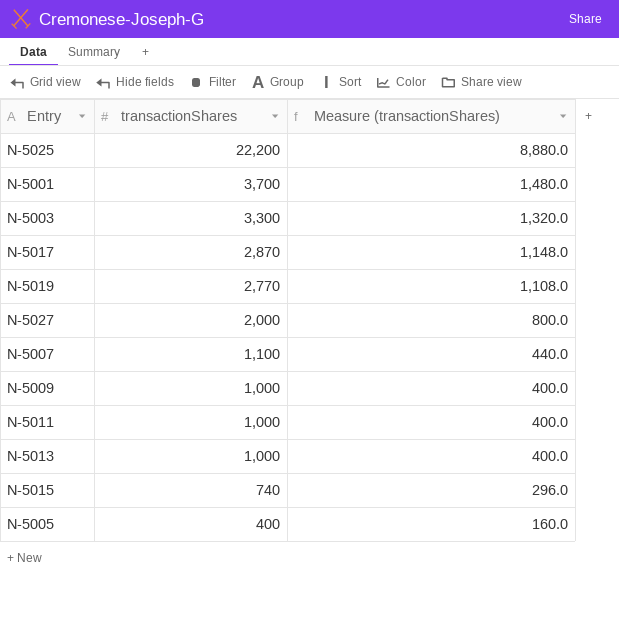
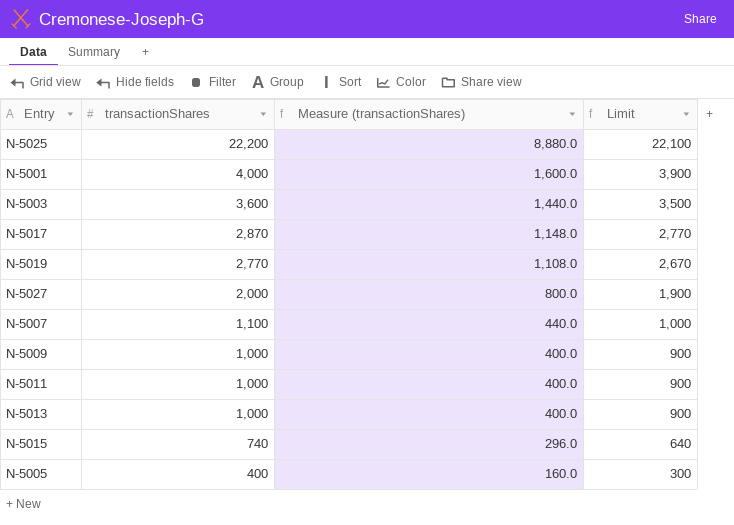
column Limit | formula: none -> [transactionShares] - 100
N-5001 | transactionShares: 3,700 -> 4,000
N-5001 | Measure (transactionShares): 1,480.0 -> 1,600.0
N-5003 | transactionShares: 3,300 -> 3,600
N-5003 | Measure (transactionShares): 1,320.0 -> 1,440.0

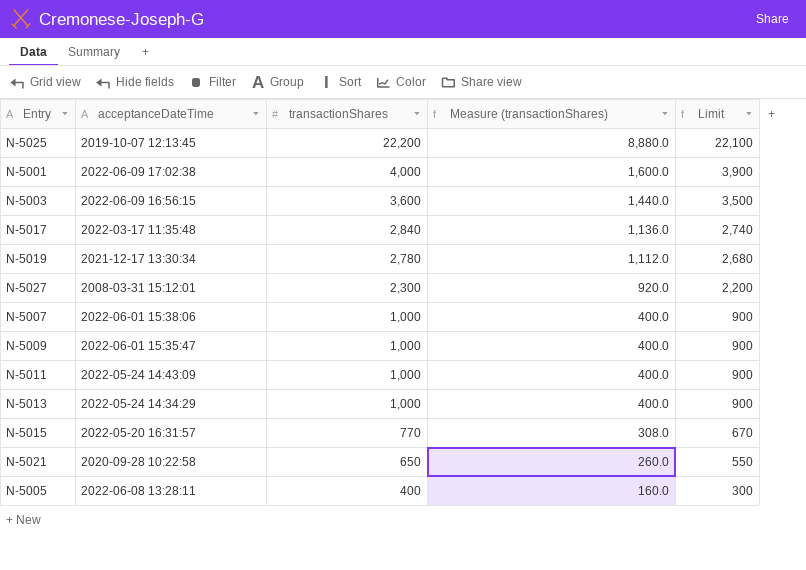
column acceptanceDateTime | position: none -> 2
N-5017 | transactionShares: 2,870 -> 2,840
N-5017 | Measure (transactionShares): 1,148.0 -> 1,136.0
N-5017 | Limit: 2,770 -> 2,740
N-5019 | transactionShares: 2,770 -> 2,780
N-5019 | Measure (transactionShares): 1,108.0 -> 1,112.0
N-5019 | Limit: 2,670 -> 2,680
N-5027 | transactionShares: 2,000 -> 2,300
N-5027 | Measure (transactionShares): 800.0 -> 920.0
N-5027 | Limit: 1,900 -> 2,200
N-5007 | transactionShares: 1,100 -> 1,000
N-5007 | Measure (transactionShares): 440.0 -> 400.0
N-5007 | Limit: 1,000 -> 900
N-5015 | transactionShares: 740 -> 770
N-5015 | Measure (transactionShares): 296.0 -> 308.0
N-5015 | Limit: 640 -> 670
row N-5021: none -> 2020-09-28 10:22:58 | 650 | 260.0 | 550

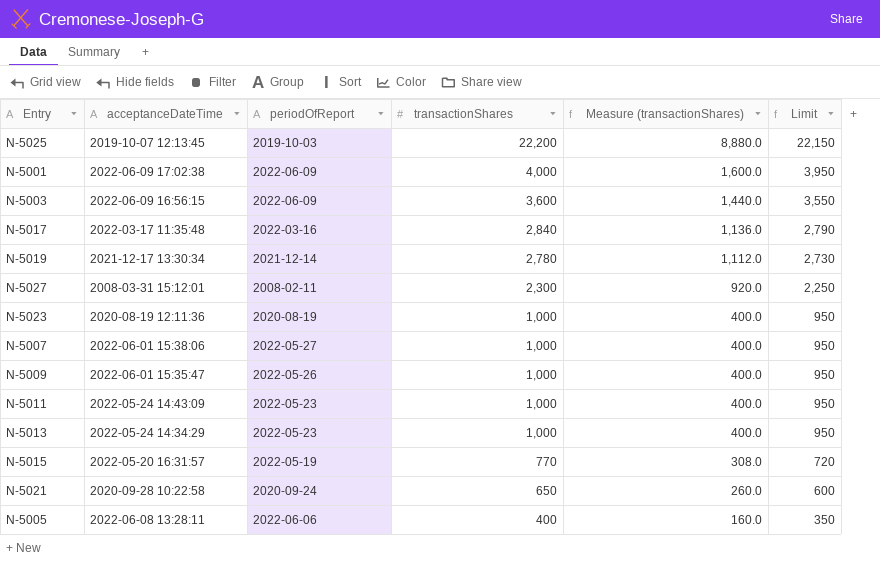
column periodOfReport | position: none -> 3
column Limit | formula: [transactionShares] - 100 -> [transactionShares] - 50
row N-5023: none -> 2020-08-19 12:11:36 | 2020-08-19 | 1,000 | 400.0 | 950

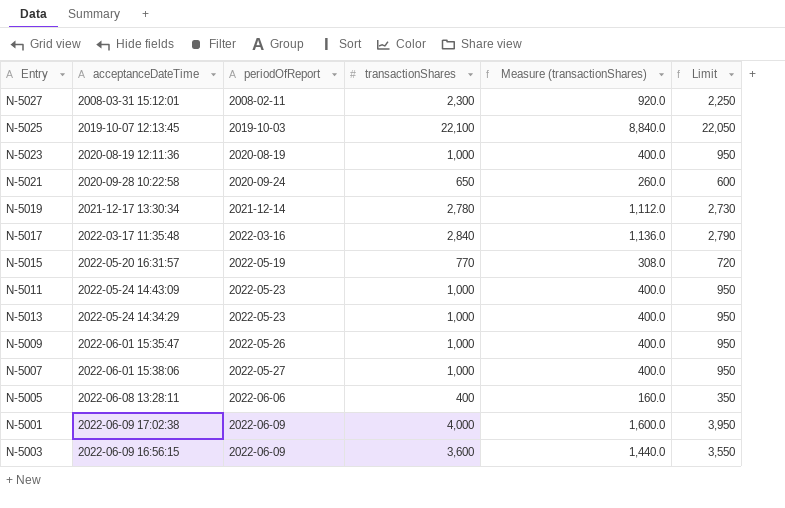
row order: transactionShares descending -> periodOfReport ascending
N-5025 | transactionShares: 22,200 -> 22,100
N-5025 | Measure (transactionShares): 8,880.0 -> 8,840.0
N-5025 | Limit: 22,150 -> 22,050

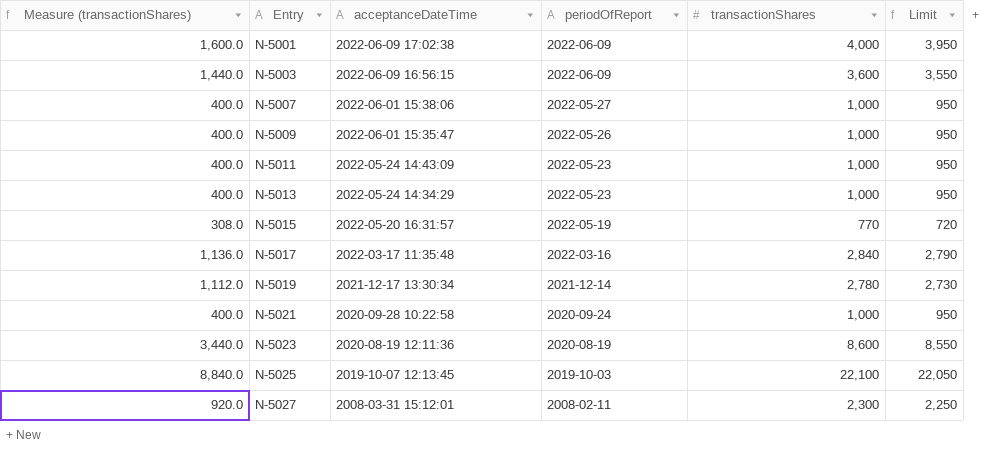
row order: periodOfReport ascending -> Entry ascending
column Measure (transactionShares) | position: 5 -> 1
row N-5005: 2022-06-08 13:28:11 | 2022-06-06 | 400 | 160.0 | 350 -> none
N-5021 | Measure (transactionShares): 260.0 -> 400.0
N-5021 | transactionShares: 650 -> 1,000
N-5021 | Limit: 600 -> 950
N-5023 | Measure (transactionShares): 400.0 -> 3,440.0
N-5023 | transactionShares: 1,000 -> 8,600
N-5023 | Limit: 950 -> 8,550

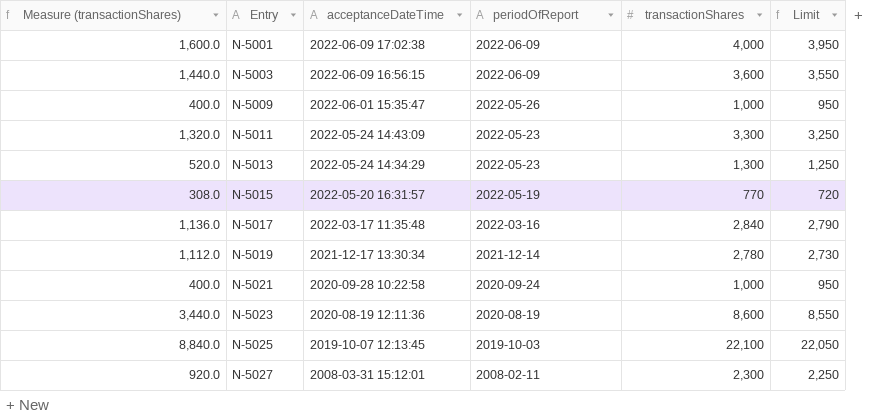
row N-5007: 400.0 | 2022-06-01 15:38:06 | 2022-05-27 | 1,000 | 950 -> none
N-5011 | Measure (transactionShares): 400.0 -> 1,320.0
N-5011 | transactionShares: 1,000 -> 3,300
N-5011 | Limit: 950 -> 3,250
N-5013 | Measure (transactionShares): 400.0 -> 520.0
N-5013 | transactionShares: 1,000 -> 1,300
N-5013 | Limit: 950 -> 1,250

